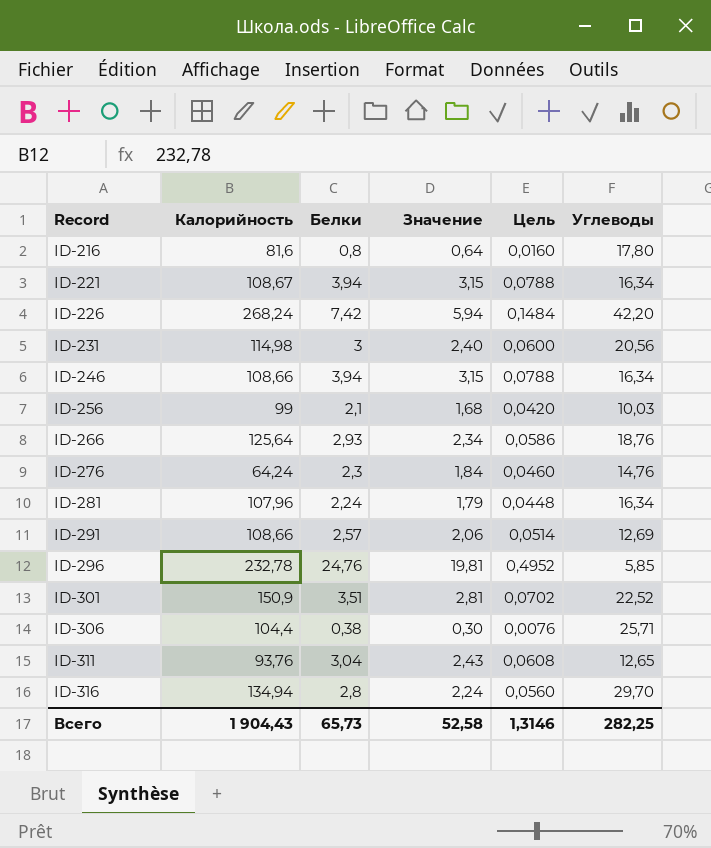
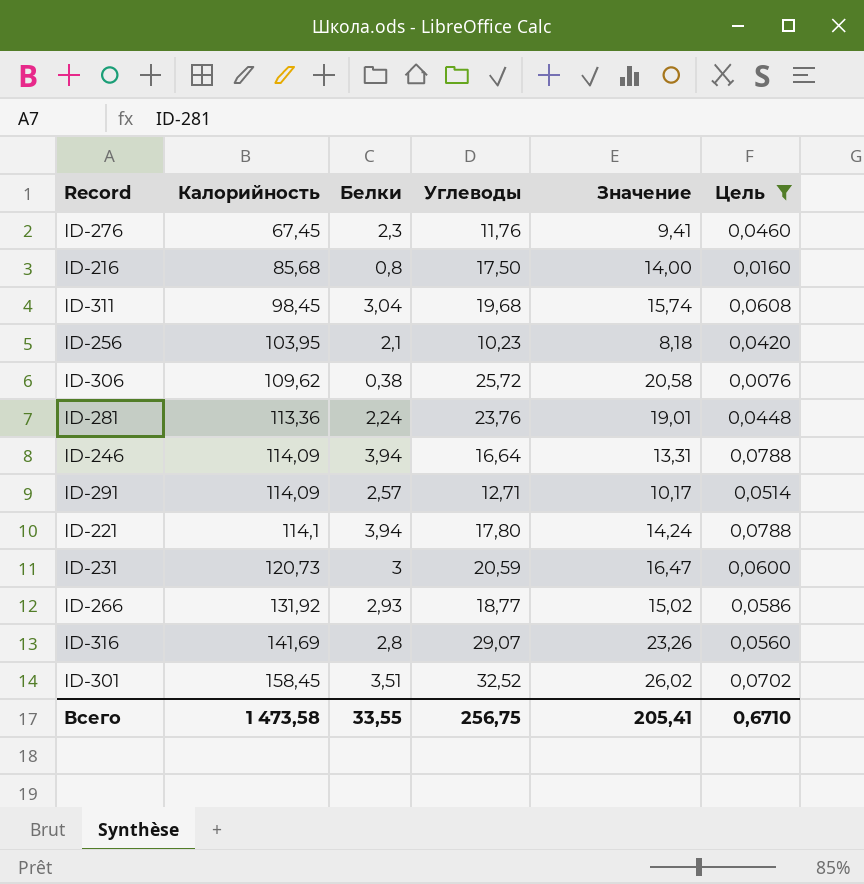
filter: none -> Цель <= 0,0788
row order: Record ascending -> Калорийность ascending
column Углеводы | position: 6 -> 4
column Значение | formula: [Белки] * 0,8 -> [Углеводы] * 0,8
ID-276 | Калорийность: 64,24 -> 67,45
ID-276 | Углеводы: 14,76 -> 11,76
ID-216 | Калорийность: 81,6 -> 85,68
ID-216 | Углеводы: 17,80 -> 17,50
ID-311 | Калорийность: 93,76 -> 98,45
ID-311 | Углеводы: 12,65 -> 19,68
ID-256 | Калорийность: 99 -> 103,95
ID-256 | Углеводы: 10,03 -> 10,23
ID-306 | Калорийность: 104,4 -> 109,62
ID-306 | Углеводы: 25,71 -> 25,72
ID-281 | Калорийность: 107,96 -> 113,36
ID-281 | Углеводы: 16,34 -> 23,76
ID-246 | Калорийность: 108,66 -> 114,09
ID-246 | Углеводы: 16,34 -> 16,64
ID-291 | Калорийность: 108,66 -> 114,09
ID-291 | Углеводы: 12,69 -> 12,71
ID-221 | Калорийность: 108,67 -> 114,1
ID-221 | Углеводы: 16,34 -> 17,80
ID-231 | Калорийность: 114,98 -> 120,73
ID-231 | Углеводы: 20,56 -> 20,59
ID-266 | Калорийность: 125,64 -> 131,92
ID-266 | Углеводы: 18,76 -> 18,77
ID-316 | Калорийность: 134,94 -> 141,69
ID-316 | Углеводы: 29,70 -> 29,07
ID-301 | Калорийность: 150,9 -> 158,45
ID-301 | Углеводы: 22,52 -> 32,52
Всего | Калорийность: 1 904,43 -> 1 473,58
Всего | Белки: 65,73 -> 33,55
Всего | Углеводы: 282,25 -> 256,75
Всего | Значение: 52,58 -> 205,41
Всего | Цель: 1,3146 -> 0,6710

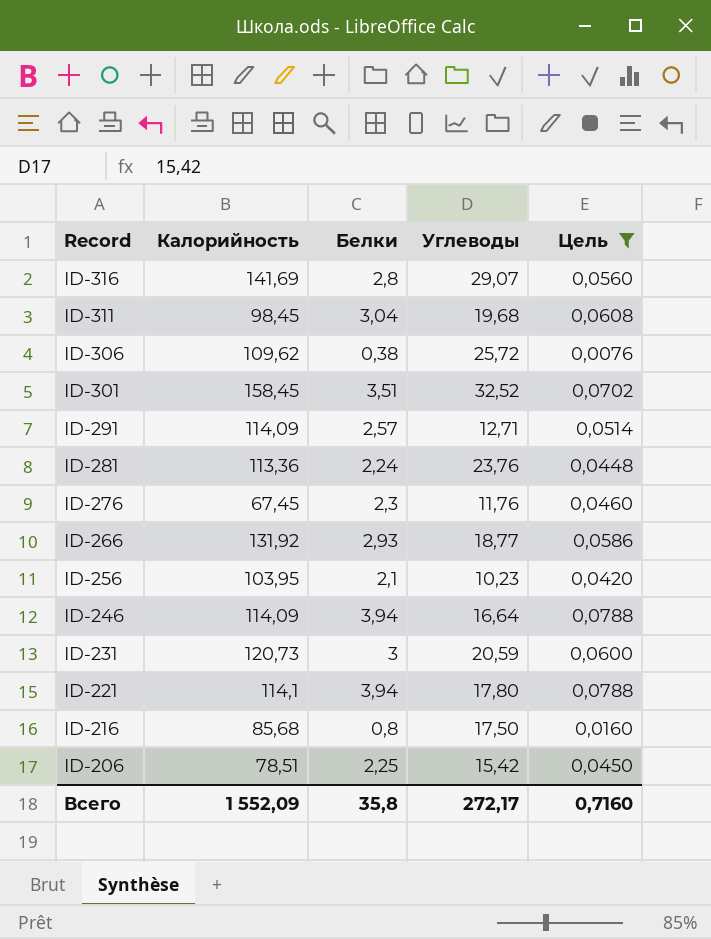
row order: Калорийность ascending -> Record descending
column Значение | formula: [Углеводы] * 0,8 -> none
row ID-206: none -> 78,51 | 2,25 | 15,42 | 0,0450
Всего | Калорийность: 1 473,58 -> 1 552,09
Всего | Белки: 33,55 -> 35,8
Всего | Углеводы: 256,75 -> 272,17
Всего | Цель: 0,6710 -> 0,7160

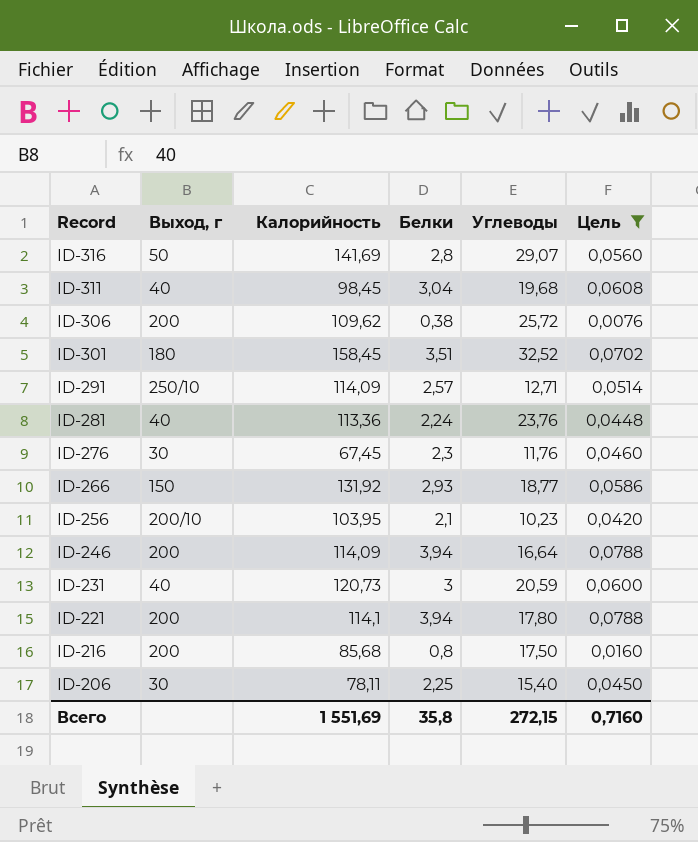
column Выход, г | position: none -> 2
ID-206 | Калорийность: 78,51 -> 78,11
ID-206 | Углеводы: 15,42 -> 15,40
Всего | Калорийность: 1 552,09 -> 1 551,69
Всего | Углеводы: 272,17 -> 272,15

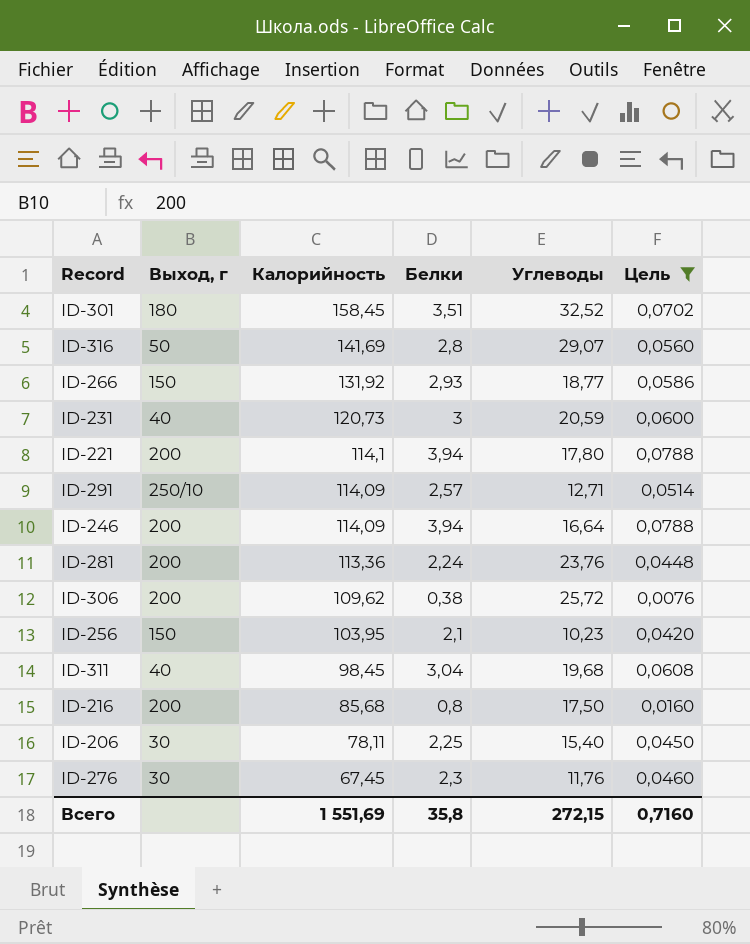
row order: Record descending -> Калорийность descending
ID-281 | Выход, г: 40 -> 200
ID-256 | Выход, г: 200/10 -> 150

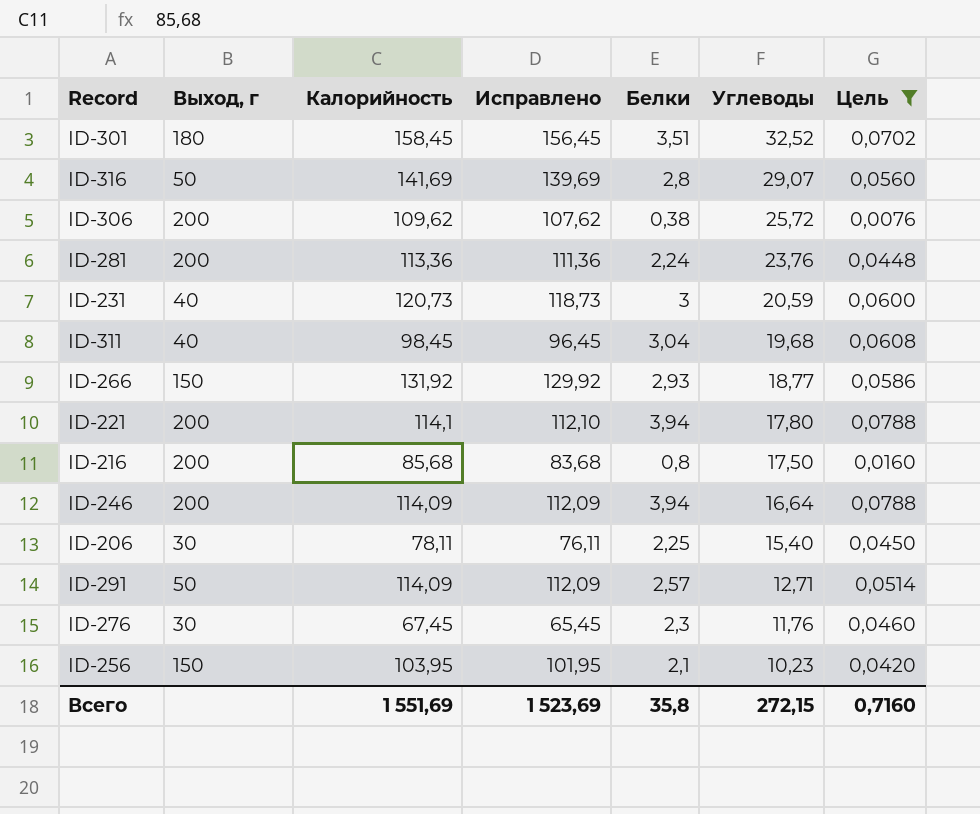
row order: Калорийность descending -> Углеводы descending
column Исправлено | formula: none -> [Калорийность] - 2
ID-291 | Выход, г: 250/10 -> 50

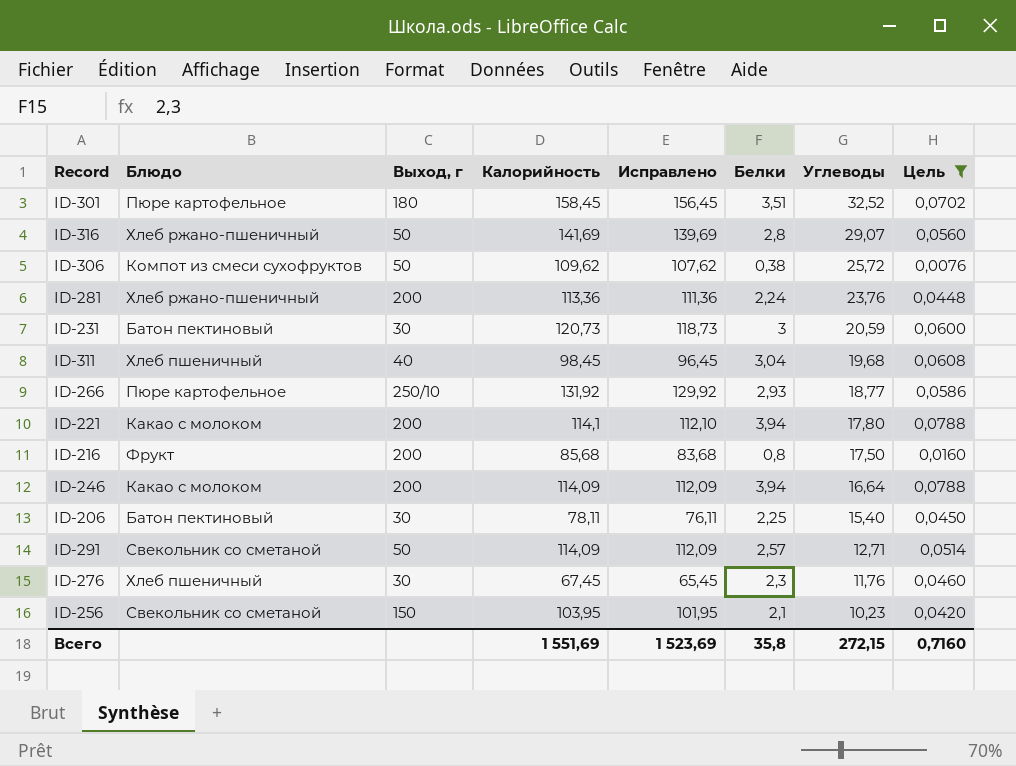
column Блюдо | position: none -> 2
ID-306 | Выход, г: 200 -> 50
ID-231 | Выход, г: 40 -> 30
ID-266 | Выход, г: 150 -> 250/10

